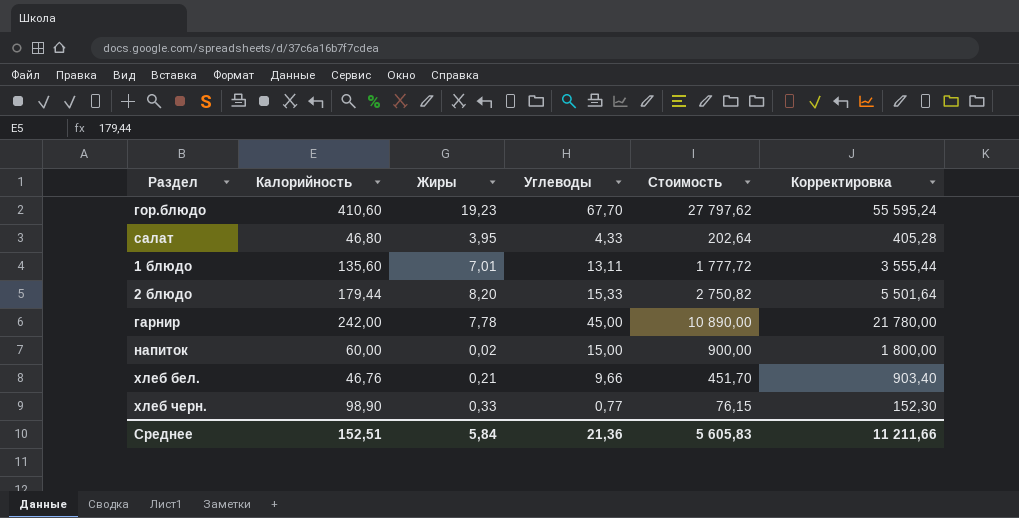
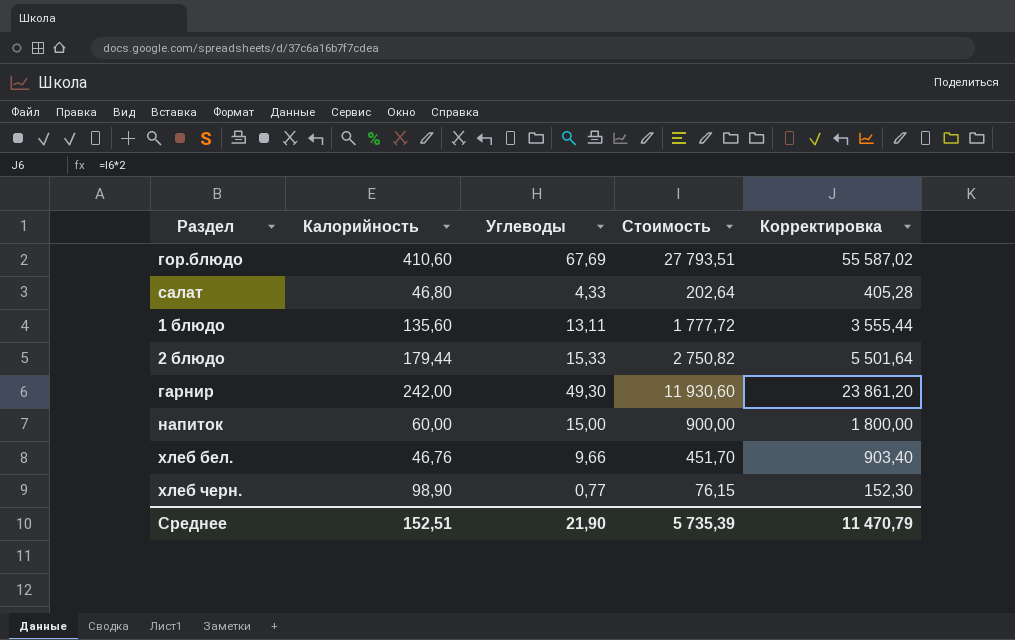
column Жиры | position: 3 -> none
гор.блюдо | Углеводы: 67,70 -> 67,69
гор.блюдо | Стоимость: 27 797,62 -> 27 793,51
гор.блюдо | Корректировка: 55 595,24 -> 55 587,02
гарнир | Углеводы: 45,00 -> 49,30
гарнир | Стоимость: 10 890,00 -> 11 930,60
гарнир | Корректировка: 21 780,00 -> 23 861,20
Среднее | Углеводы: 21,36 -> 21,90
Среднее | Стоимость: 5 605,83 -> 5 735,39
Среднее | Корректировка: 11 211,66 -> 11 470,79

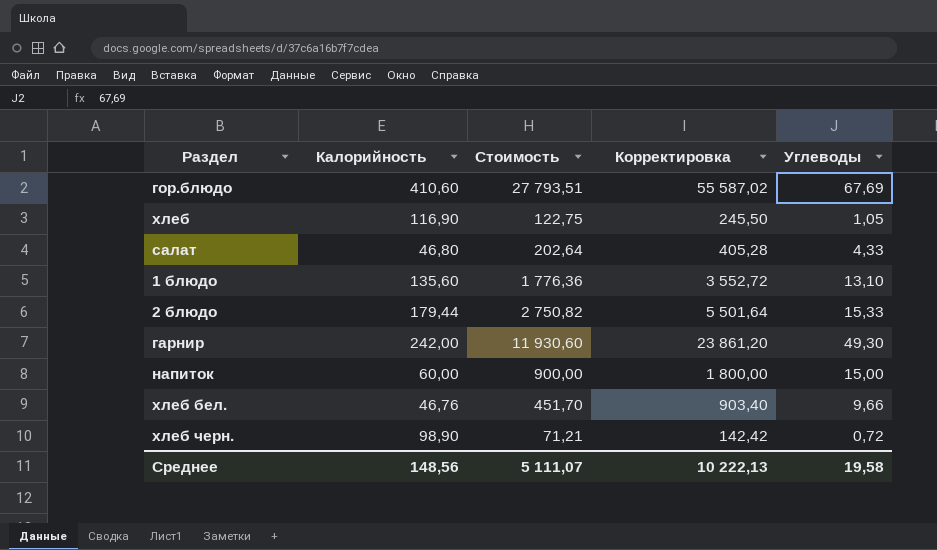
column Углеводы | position: 3 -> 5
row хлеб: none -> 116,90 | 122,75 | 245,50 | 1,05
1 блюдо | Стоимость: 1 777,72 -> 1 776,36
1 блюдо | Корректировка: 3 555,44 -> 3 552,72
1 блюдо | Углеводы: 13,11 -> 13,10
хлеб черн. | Стоимость: 76,15 -> 71,21
хлеб черн. | Корректировка: 152,30 -> 142,42
хлеб черн. | Углеводы: 0,77 -> 0,72
Среднее | Калорийность: 152,51 -> 148,56
Среднее | Стоимость: 5 735,39 -> 5 111,07
Среднее | Корректировка: 11 470,79 -> 10 222,13
Среднее | Углеводы: 21,90 -> 19,58

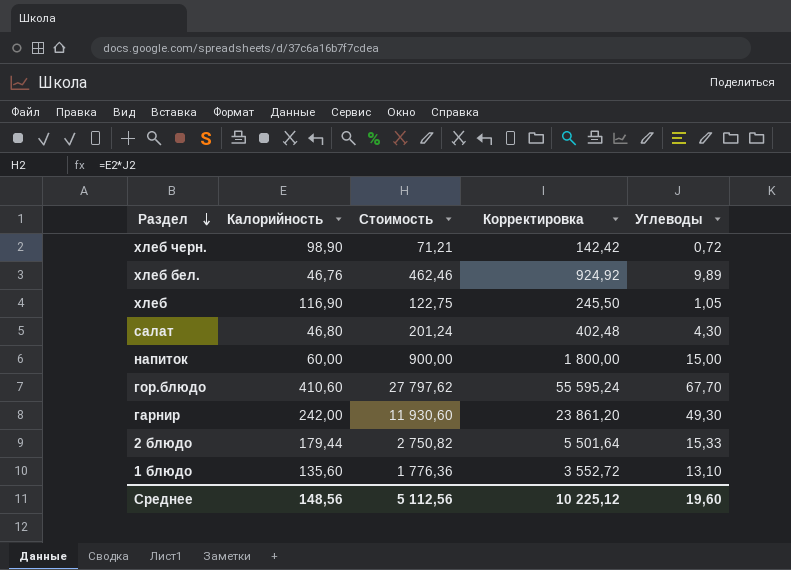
row order: none -> Раздел descending
хлеб бел. | Стоимость: 451,70 -> 462,46
хлеб бел. | Корректировка: 903,40 -> 924,92
хлеб бел. | Углеводы: 9,66 -> 9,89
салат | Стоимость: 202,64 -> 201,24
салат | Корректировка: 405,28 -> 402,48
салат | Углеводы: 4,33 -> 4,30
гор.блюдо | Стоимость: 27 793,51 -> 27 797,62
гор.блюдо | Корректировка: 55 587,02 -> 55 595,24
гор.блюдо | Углеводы: 67,69 -> 67,70
Среднее | Стоимость: 5 111,07 -> 5 112,56
Среднее | Корректировка: 10 222,13 -> 10 225,12
Среднее | Углеводы: 19,58 -> 19,60

